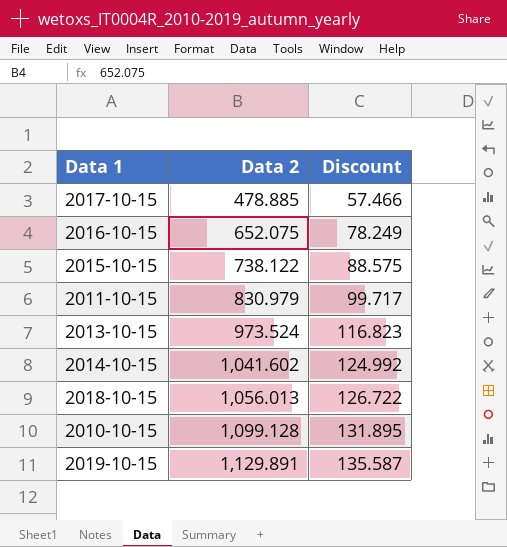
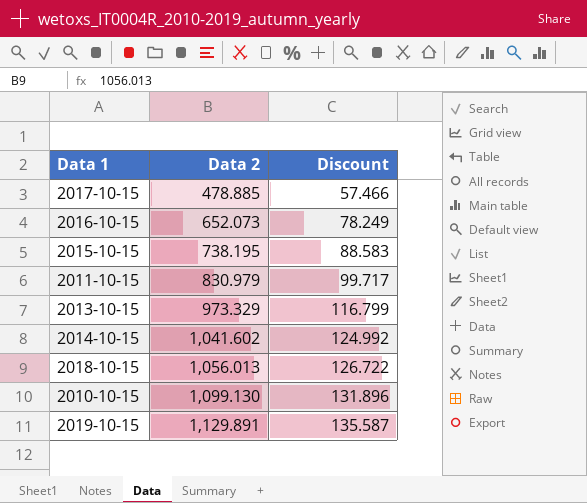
2016-10-15 | Data 2: 652.075 -> 652.073
2015-10-15 | Data 2: 738.122 -> 738.195
2015-10-15 | Discount: 88.575 -> 88.583
2013-10-15 | Data 2: 973.524 -> 973.329
2013-10-15 | Discount: 116.823 -> 116.799
2010-10-15 | Data 2: 1,099.128 -> 1,099.130
2010-10-15 | Discount: 131.895 -> 131.896

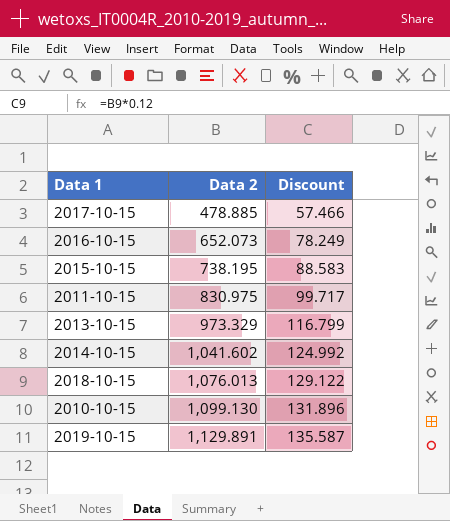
2011-10-15 | Data 2: 830.979 -> 830.975
2018-10-15 | Data 2: 1,056.013 -> 1,076.013
2018-10-15 | Discount: 126.722 -> 129.122

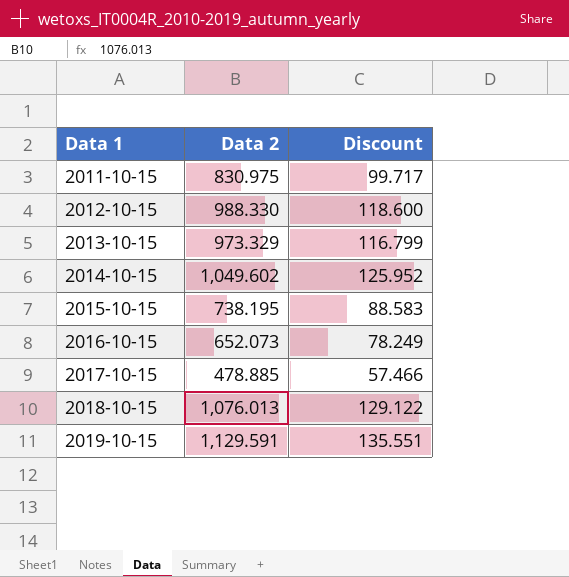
row order: Data 2 ascending -> Data 1 ascending
row 2010-10-15: 1,099.130 | 131.896 -> none
row 2012-10-15: none -> 988.330 | 118.600
2014-10-15 | Data 2: 1,041.602 -> 1,049.602
2014-10-15 | Discount: 124.992 -> 125.952
2019-10-15 | Data 2: 1,129.891 -> 1,129.591
2019-10-15 | Discount: 135.587 -> 135.551

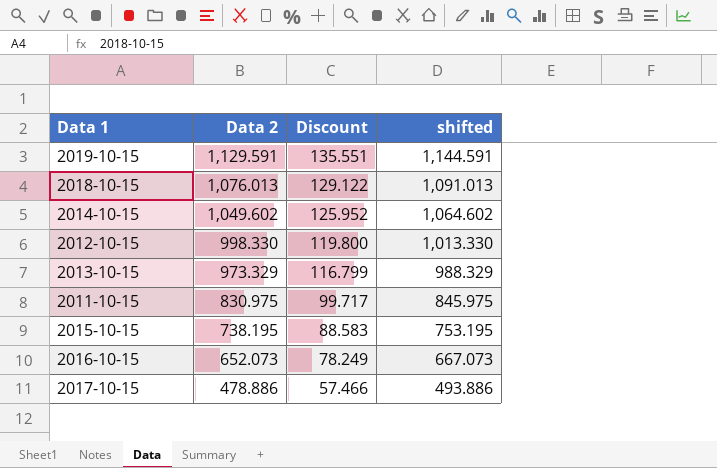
row order: Data 1 ascending -> Data 2 descending
column shifted | formula: none -> [Data 2] + 15
2012-10-15 | Data 2: 988.330 -> 998.330
2012-10-15 | Discount: 118.600 -> 119.800
2017-10-15 | Data 2: 478.885 -> 478.886

